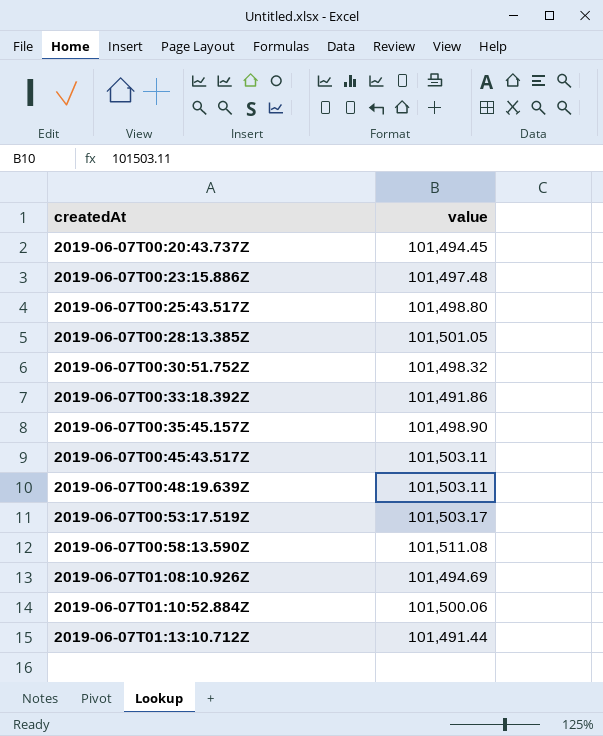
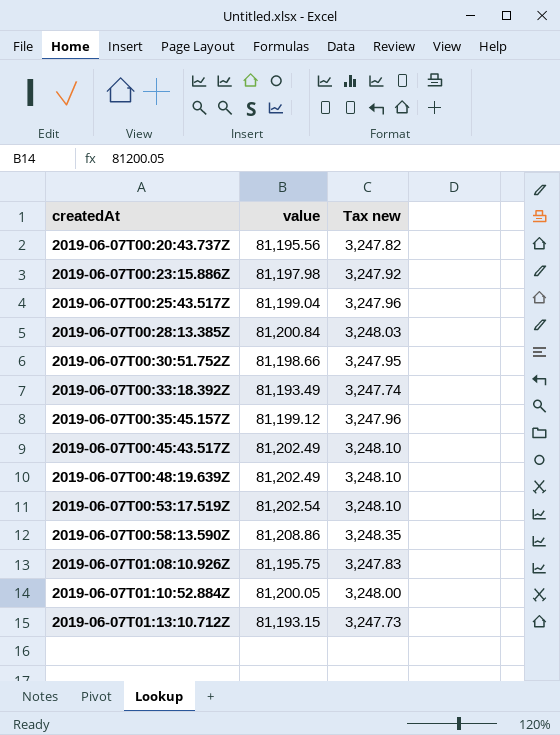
column Tax new | formula: none -> [value] * 0.04
2019-06-07T00:20:43.737Z | value: 101,494.45 -> 81,195.56
2019-06-07T00:23:15.886Z | value: 101,497.48 -> 81,197.98
2019-06-07T00:25:43.517Z | value: 101,498.80 -> 81,199.04
2019-06-07T00:28:13.385Z | value: 101,501.05 -> 81,200.84
2019-06-07T00:30:51.752Z | value: 101,498.32 -> 81,198.66
2019-06-07T00:33:18.392Z | value: 101,491.86 -> 81,193.49
2019-06-07T00:35:45.157Z | value: 101,498.90 -> 81,199.12
2019-06-07T00:45:43.517Z | value: 101,503.11 -> 81,202.49
2019-06-07T00:48:19.639Z | value: 101,503.11 -> 81,202.49
2019-06-07T00:53:17.519Z | value: 101,503.17 -> 81,202.54
2019-06-07T00:58:13.590Z | value: 101,511.08 -> 81,208.86
2019-06-07T01:08:10.926Z | value: 101,494.69 -> 81,195.75
2019-06-07T01:10:52.884Z | value: 101,500.06 -> 81,200.05
2019-06-07T01:13:10.712Z | value: 101,491.44 -> 81,193.15

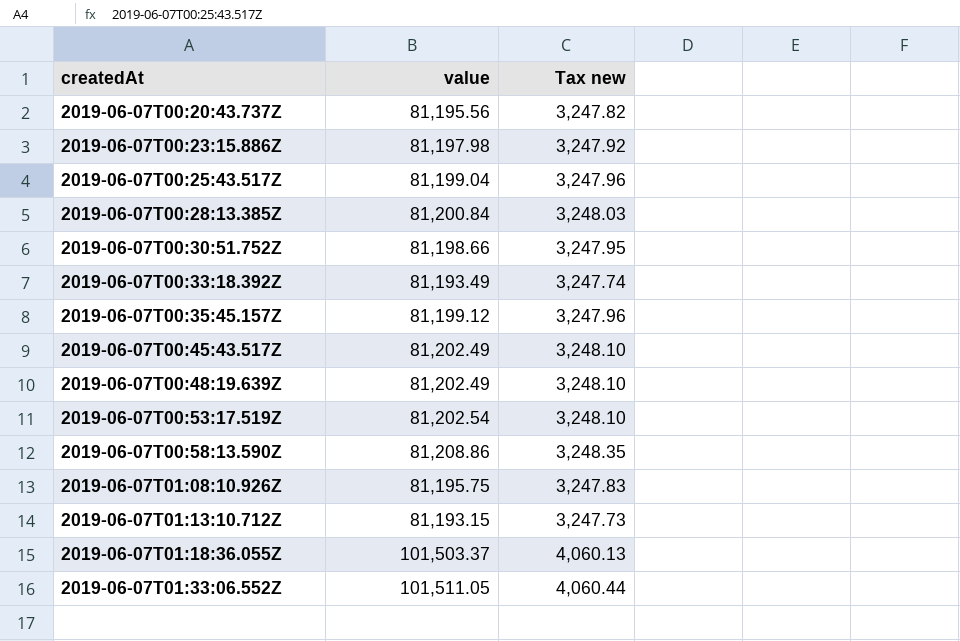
row 2019-06-07T01:10:52.884Z: 81,200.05 | 3,248.00 -> none
row 2019-06-07T01:18:36.055Z: none -> 101,503.37 | 4,060.13
row 2019-06-07T01:33:06.552Z: none -> 101,511.05 | 4,060.44

